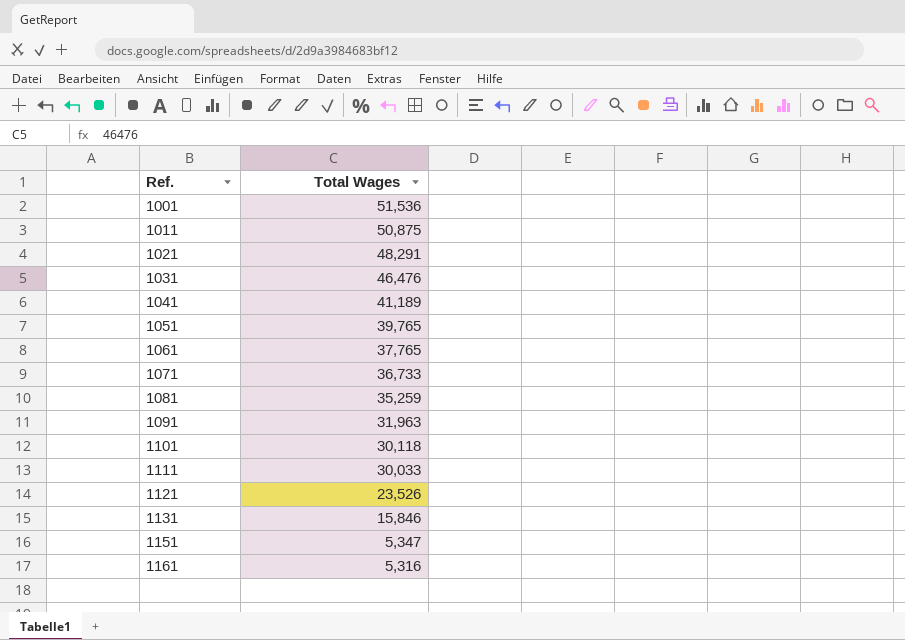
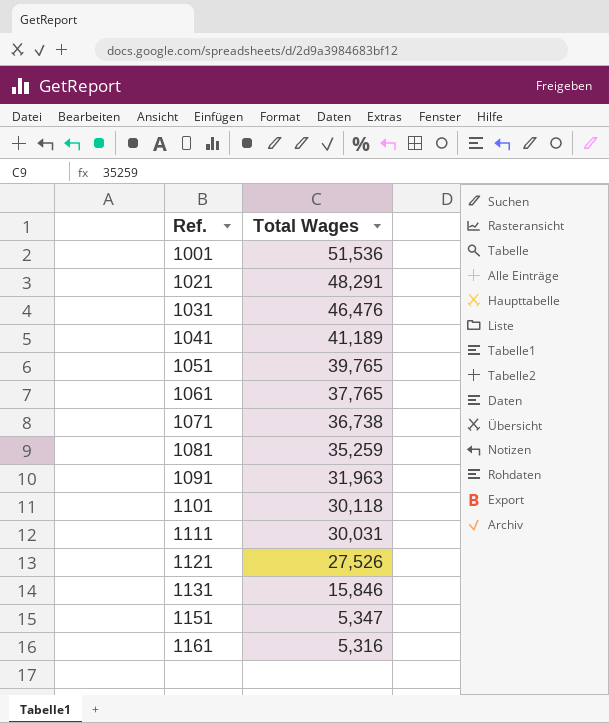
row 1011: 50,875 -> none
1071 | Total Wages: 36,733 -> 36,738
1111 | Total Wages: 30,033 -> 30,031
1121 | Total Wages: 23,526 -> 27,526

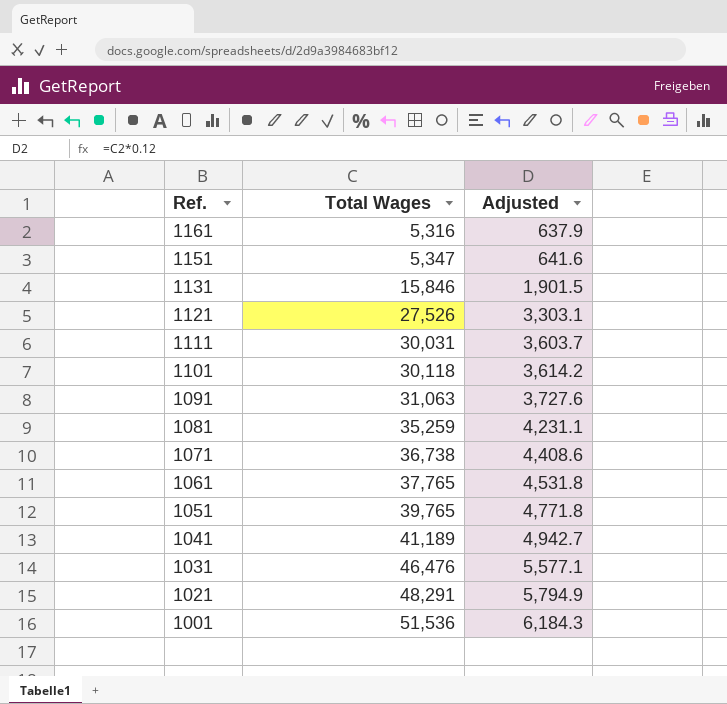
row order: Ref. ascending -> Ref. descending
column Adjusted | formula: none -> [Total Wages] * 0.12
1091 | Total Wages: 31,963 -> 31,063

